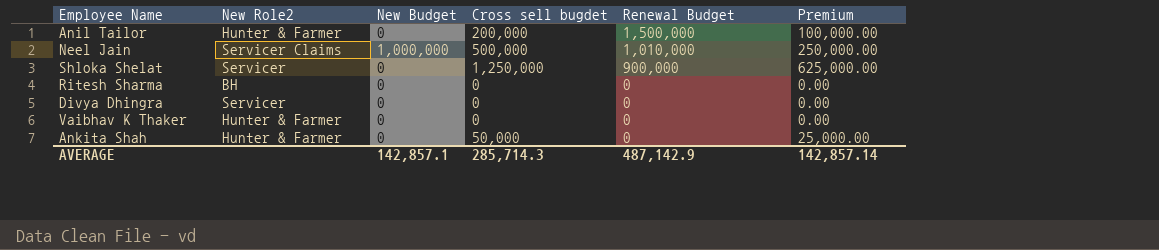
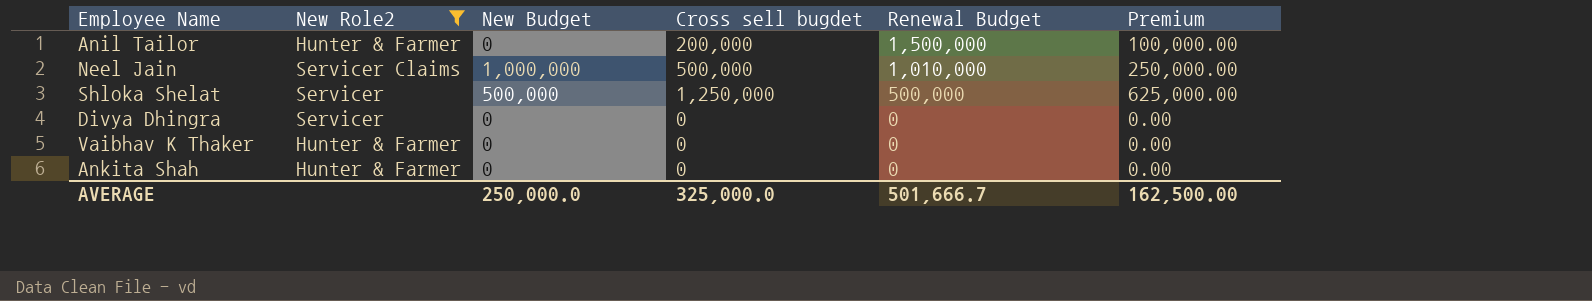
filter: none -> New Role2 != BH
Shloka Shelat | New Budget: 0 -> 500,000
Shloka Shelat | Renewal Budget: 900,000 -> 500,000
Ankita Shah | Cross sell bugdet: 50,000 -> 0
Ankita Shah | Premium: 25,000.00 -> 0.00
AVERAGE | New Budget: 142,857.1 -> 250,000.0
AVERAGE | Cross sell bugdet: 285,714.3 -> 325,000.0
AVERAGE | Renewal Budget: 487,142.9 -> 501,666.7
AVERAGE | Premium: 142,857.14 -> 162,500.00

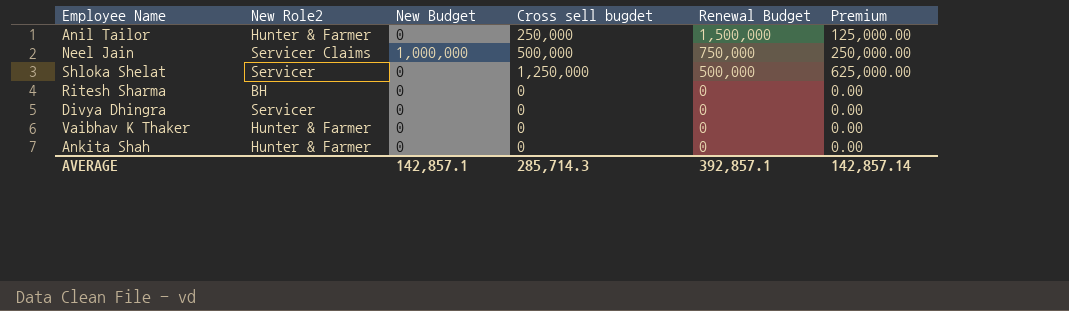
filter: New Role2 != BH -> none
Anil Tailor | Cross sell bugdet: 200,000 -> 250,000
Anil Tailor | Premium: 100,000.00 -> 125,000.00
Neel Jain | Renewal Budget: 1,010,000 -> 750,000
Shloka Shelat | New Budget: 500,000 -> 0
AVERAGE | New Budget: 250,000.0 -> 142,857.1
AVERAGE | Cross sell bugdet: 325,000.0 -> 285,714.3
AVERAGE | Renewal Budget: 501,666.7 -> 392,857.1
AVERAGE | Premium: 162,500.00 -> 142,857.14

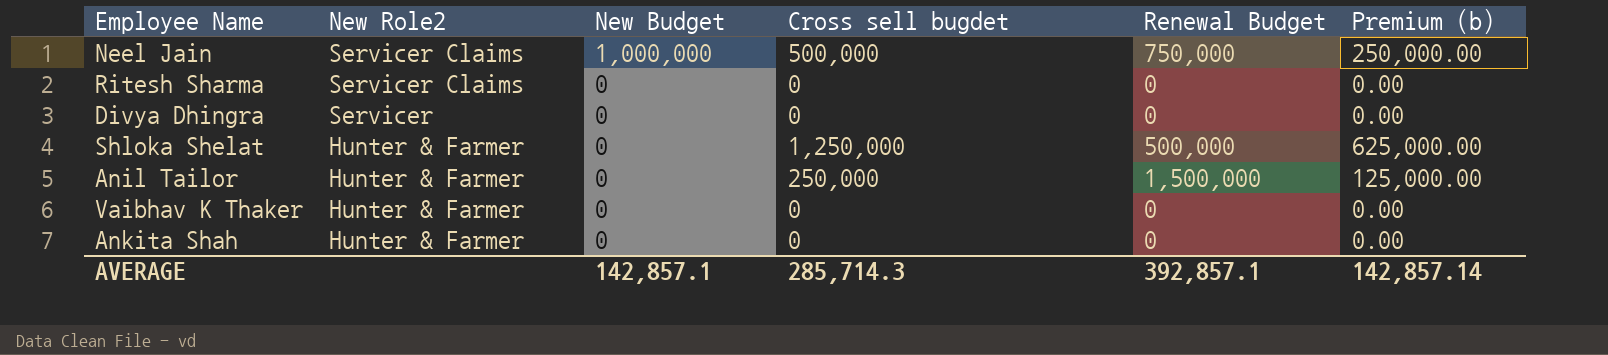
row order: Renewal Budget descending -> New Role2 descending
column name: Premium -> Premium (b)
Ritesh Sharma | New Role2: BH -> Servicer Claims
Shloka Shelat | New Role2: Servicer -> Hunter & Farmer

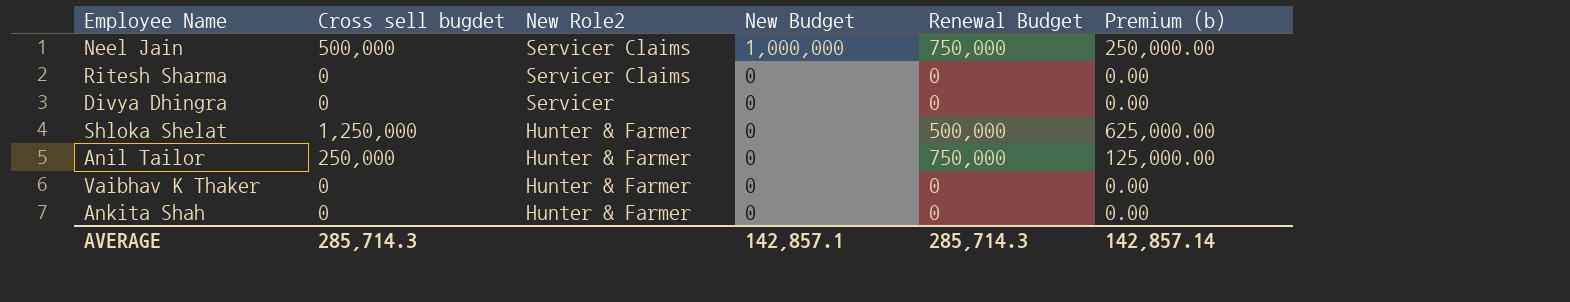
column Cross sell bugdet | position: 4 -> 2
Anil Tailor | Renewal Budget: 1,500,000 -> 750,000
AVERAGE | Renewal Budget: 392,857.1 -> 285,714.3

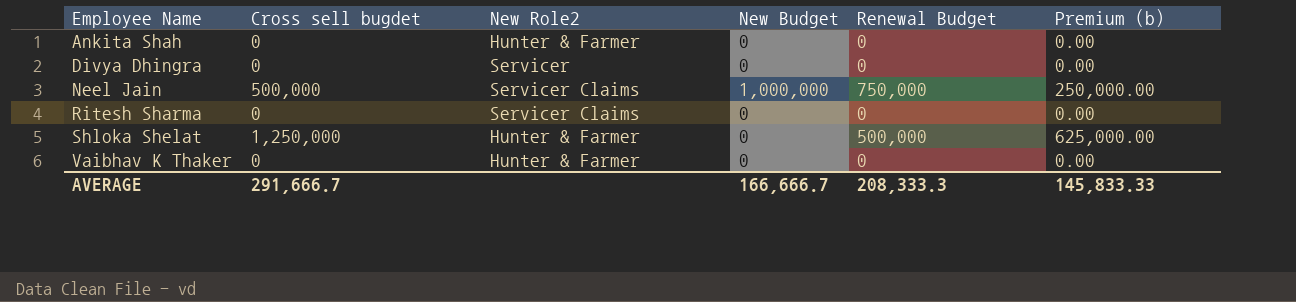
row order: New Role2 descending -> Employee Name ascending
row Anil Tailor: 250,000 | Hunter & Farmer | 0 | 750,000 | 125,000.00 -> none
AVERAGE | Cross sell bugdet: 285,714.3 -> 291,666.7
AVERAGE | New Budget: 142,857.1 -> 166,666.7
AVERAGE | Renewal Budget: 285,714.3 -> 208,333.3
AVERAGE | Premium (b): 142,857.14 -> 145,833.33

